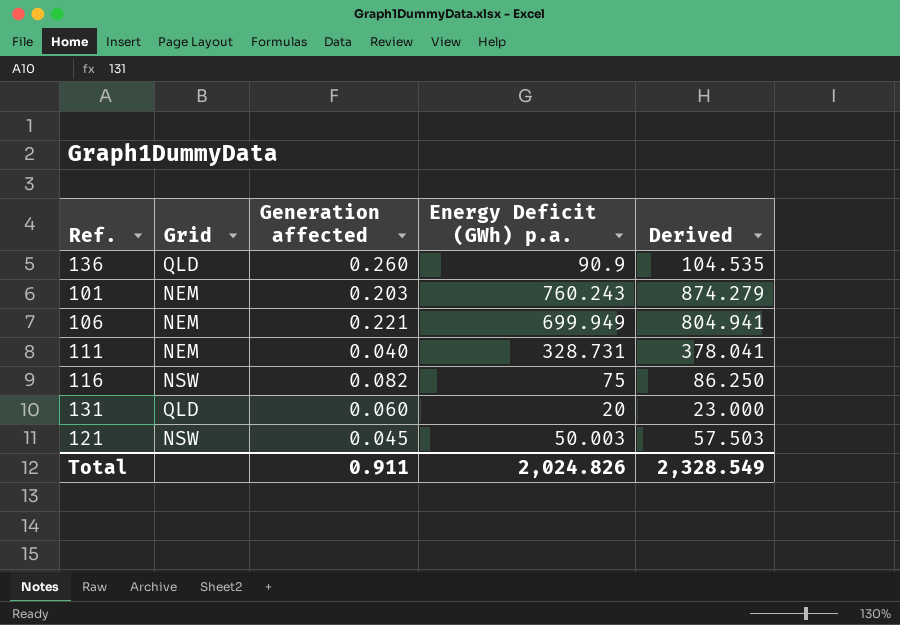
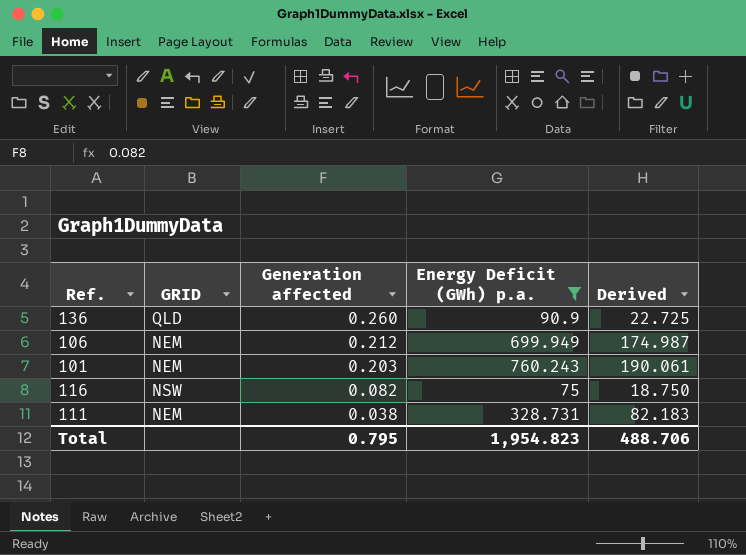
filter: none -> Energy Deficit (GWh) p.a. >= 75
row order: none -> Generation affected descending
column name: Grid -> GRID
column Derived | formula: [Energy Deficit (GWh) p.a.] * 1.15 -> [Energy Deficit (GWh) p.a.] * 0.25
106 | Generation affected: 0.221 -> 0.212
111 | Generation affected: 0.040 -> 0.038
Total | Generation affected: 0.911 -> 0.795
Total | Energy Deficit (GWh) p.a.: 2,024.826 -> 1,954.823
Total | Derived: 2,328.549 -> 488.706

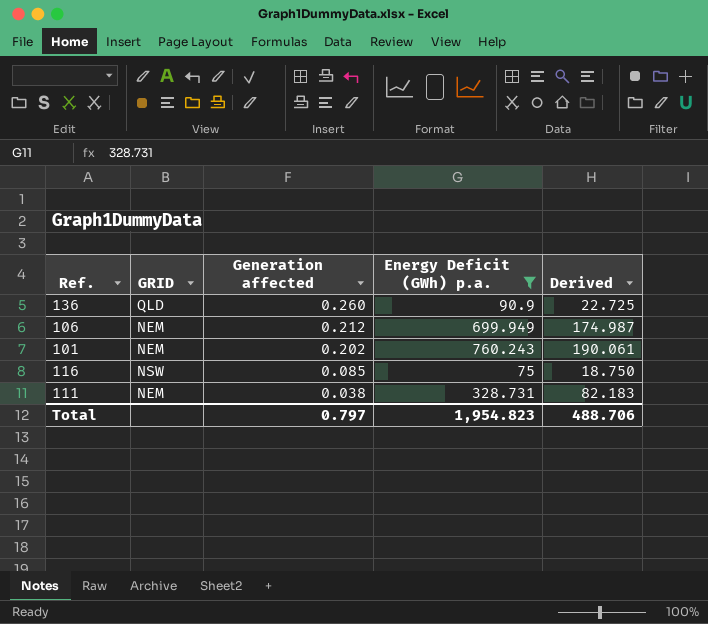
101 | Generation affected: 0.203 -> 0.202
116 | Generation affected: 0.082 -> 0.085
Total | Generation affected: 0.795 -> 0.797

